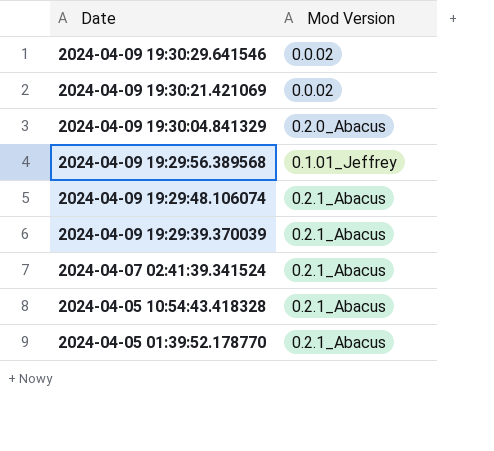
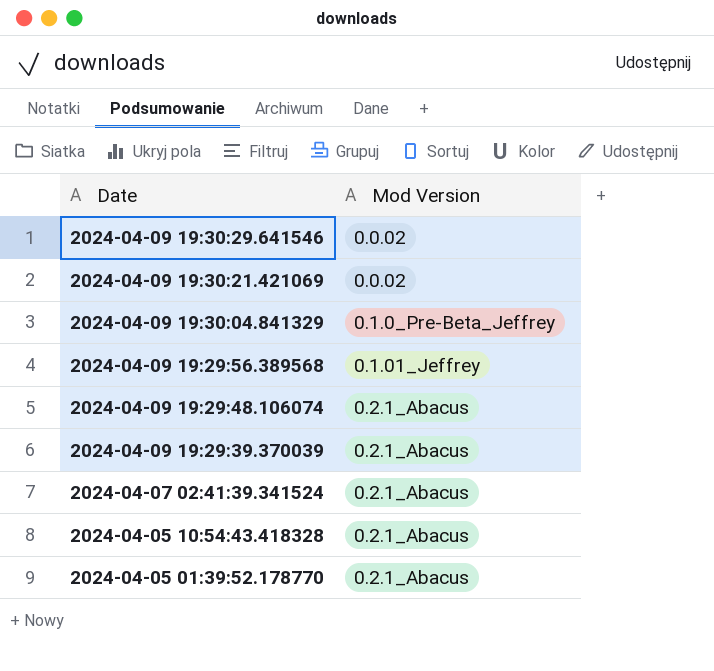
2024-04-09 19:30:04.841329 | Mod Version: 0.2.0_Abacus -> 0.1.0_Pre-Beta_Jeffrey

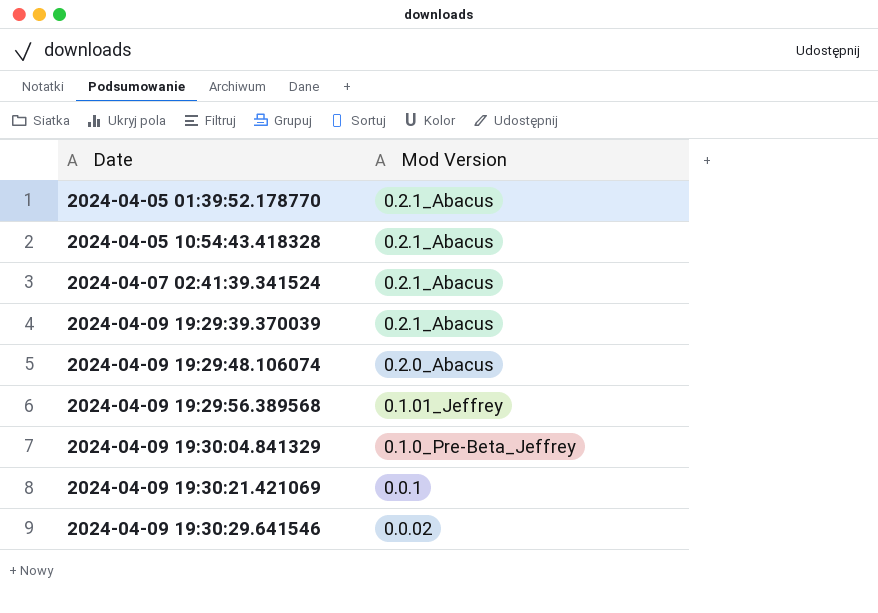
row order: Date descending -> Date ascending
2024-04-09 19:29:48.106074 | Mod Version: 0.2.1_Abacus -> 0.2.0_Abacus
2024-04-09 19:30:21.421069 | Mod Version: 0.0.02 -> 0.0.1

